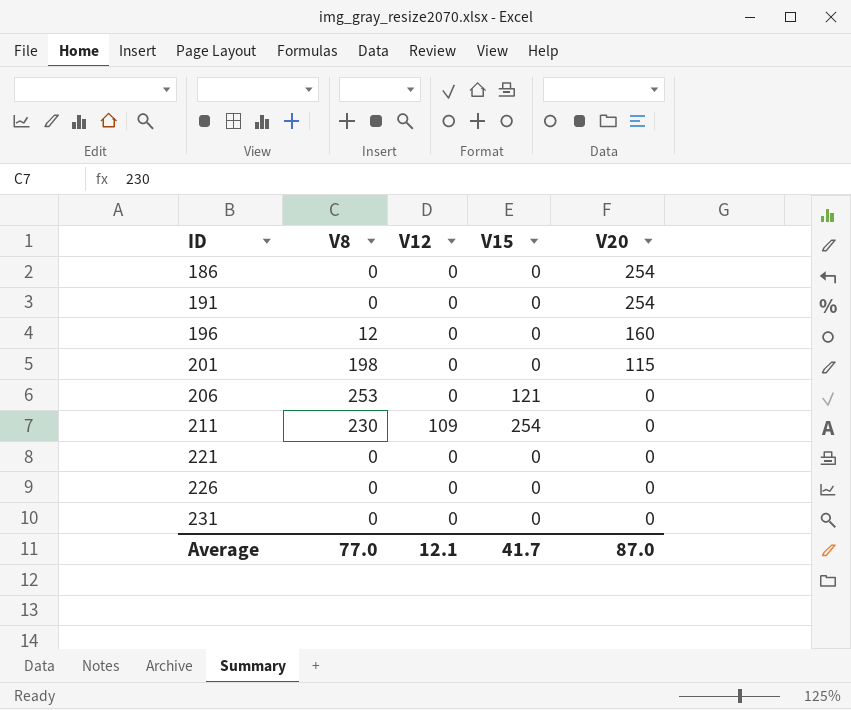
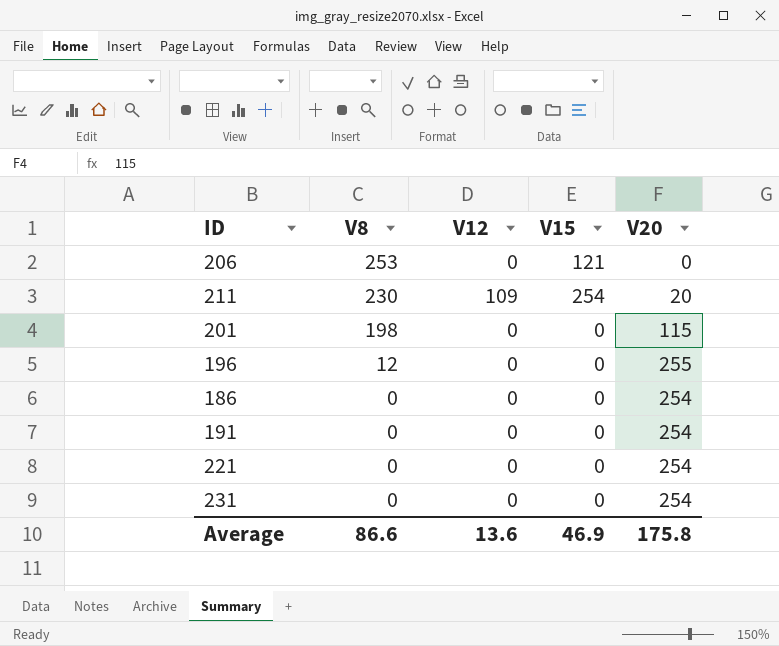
row order: ID ascending -> V8 descending
row 226: 0 | 0 | 0 | 0 -> none
211 | V20: 0 -> 20
196 | V20: 160 -> 255
221 | V20: 0 -> 254
231 | V20: 0 -> 254
Average | V8: 77.0 -> 86.6
Average | V12: 12.1 -> 13.6
Average | V15: 41.7 -> 46.9
Average | V20: 87.0 -> 175.8

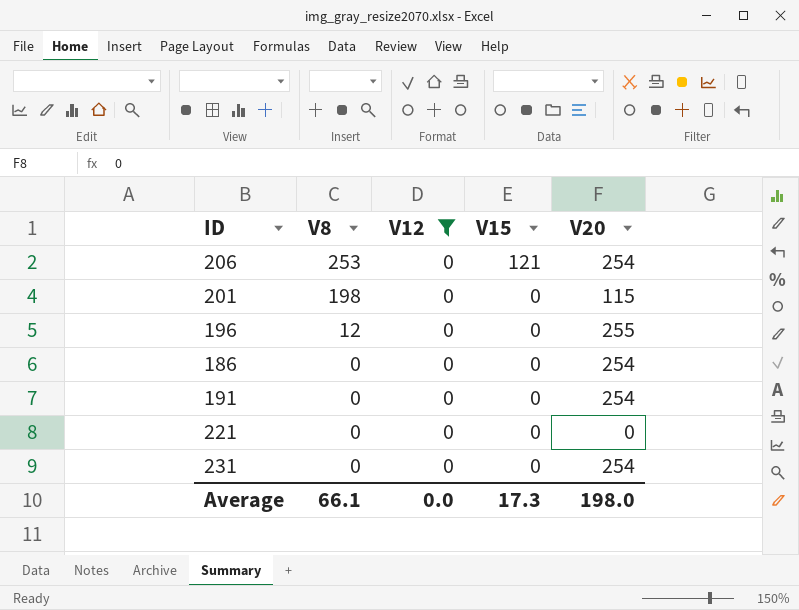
filter: none -> V12 = 0
206 | V20: 0 -> 254
221 | V20: 254 -> 0
Average | V8: 86.6 -> 66.1
Average | V12: 13.6 -> 0.0
Average | V15: 46.9 -> 17.3
Average | V20: 175.8 -> 198.0

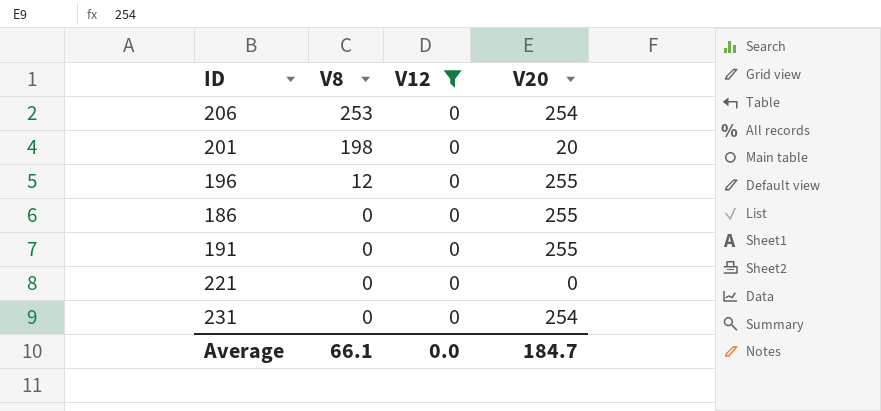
column V15 | position: 4 -> none
201 | V20: 115 -> 20
186 | V20: 254 -> 255
191 | V20: 254 -> 255
Average | V20: 198.0 -> 184.7

